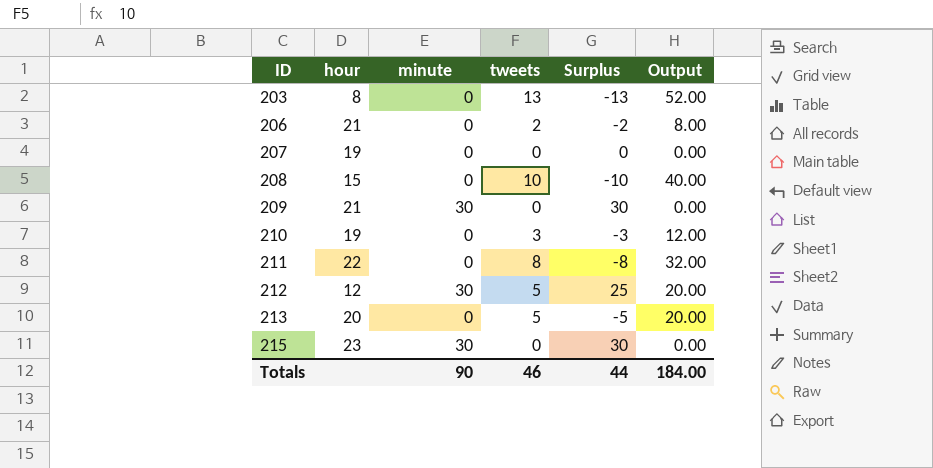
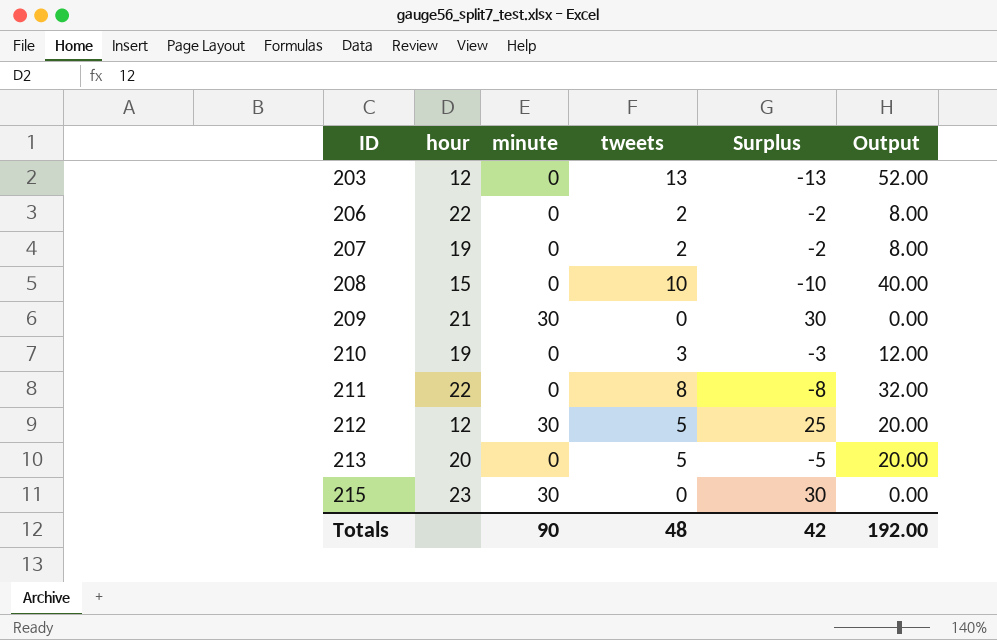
203 | hour: 8 -> 12
206 | hour: 21 -> 22
207 | tweets: 0 -> 2
207 | Surplus: 0 -> -2
207 | Output: 0.00 -> 8.00
Totals | tweets: 46 -> 48
Totals | Surplus: 44 -> 42
Totals | Output: 184.00 -> 192.00

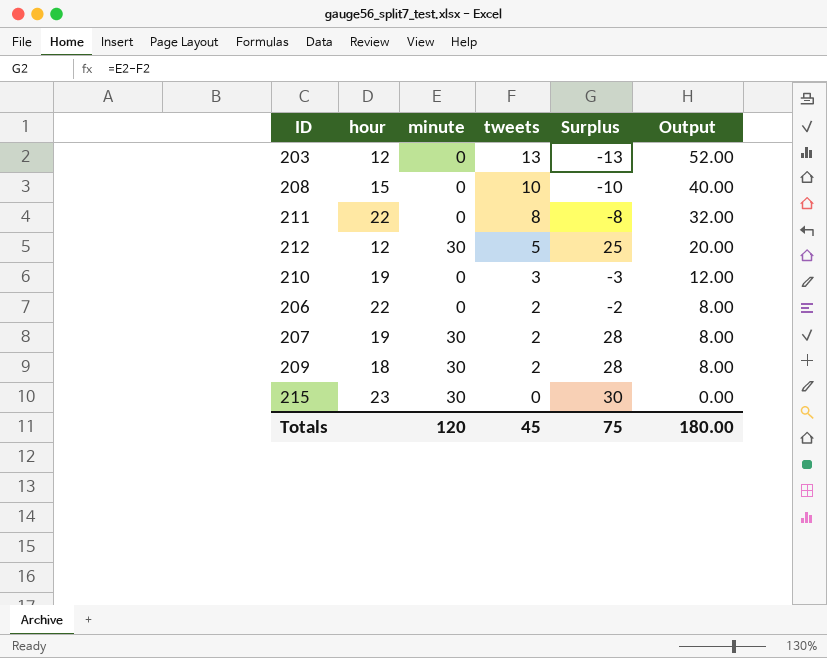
row order: ID ascending -> tweets descending
row 213: 20 | 0 | 5 | -5 | 20.00 -> none
207 | minute: 0 -> 30
207 | Surplus: -2 -> 28
209 | hour: 21 -> 18
209 | tweets: 0 -> 2
209 | Surplus: 30 -> 28
209 | Output: 0.00 -> 8.00
Totals | minute: 90 -> 120
Totals | tweets: 48 -> 45
Totals | Surplus: 42 -> 75
Totals | Output: 192.00 -> 180.00

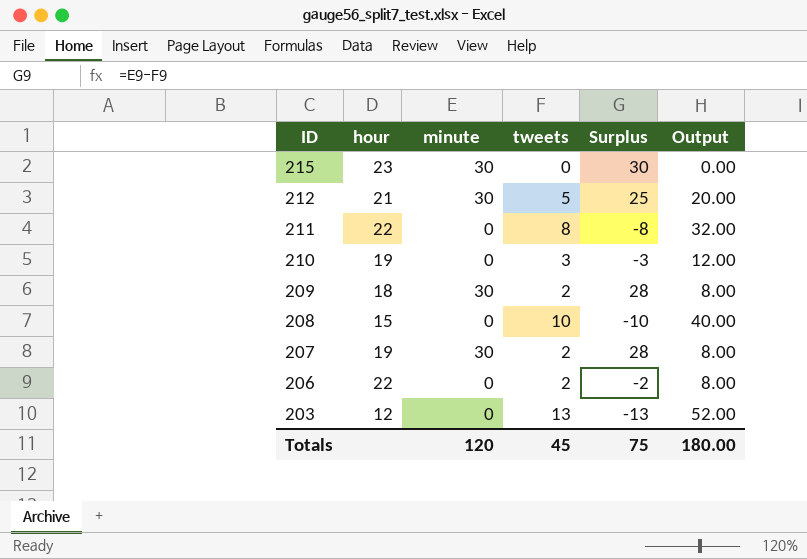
row order: tweets descending -> ID descending
212 | hour: 12 -> 21

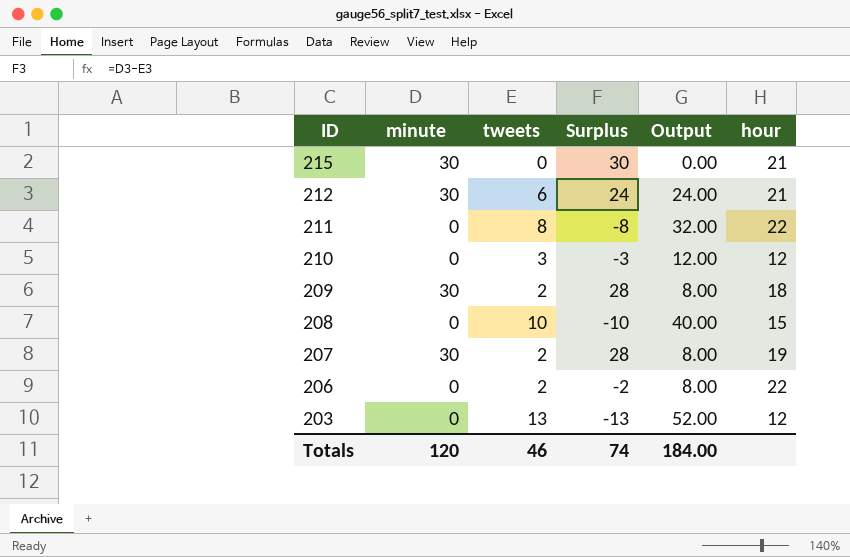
column hour | position: 2 -> 6
215 | hour: 23 -> 21
212 | tweets: 5 -> 6
212 | Surplus: 25 -> 24
212 | Output: 20.00 -> 24.00
210 | hour: 19 -> 12
Totals | tweets: 45 -> 46
Totals | Surplus: 75 -> 74
Totals | Output: 180.00 -> 184.00

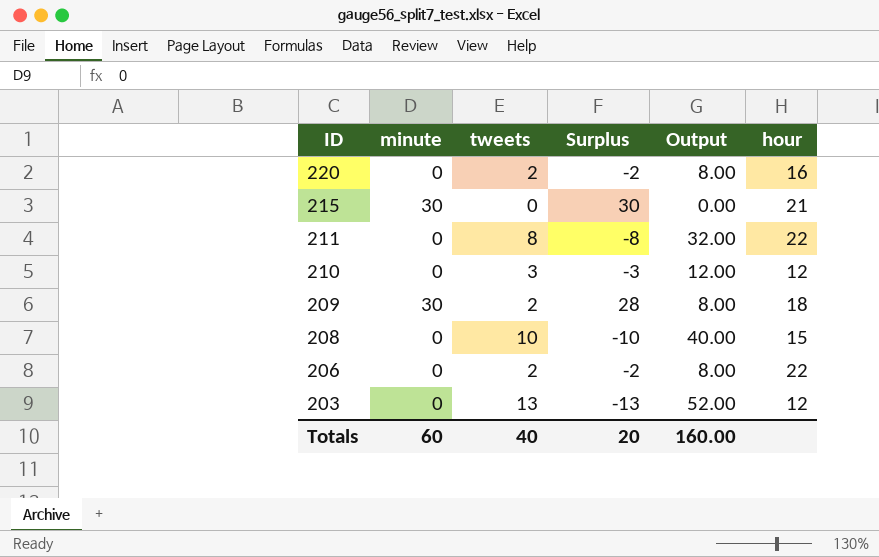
row 212: 30 | 6 | 24 | 24.00 | 21 -> none
row 207: 30 | 2 | 28 | 8.00 | 19 -> none
row 220: none -> 0 | 2 | -2 | 8.00 | 16
Totals | minute: 120 -> 60
Totals | tweets: 46 -> 40
Totals | Surplus: 74 -> 20
Totals | Output: 184.00 -> 160.00

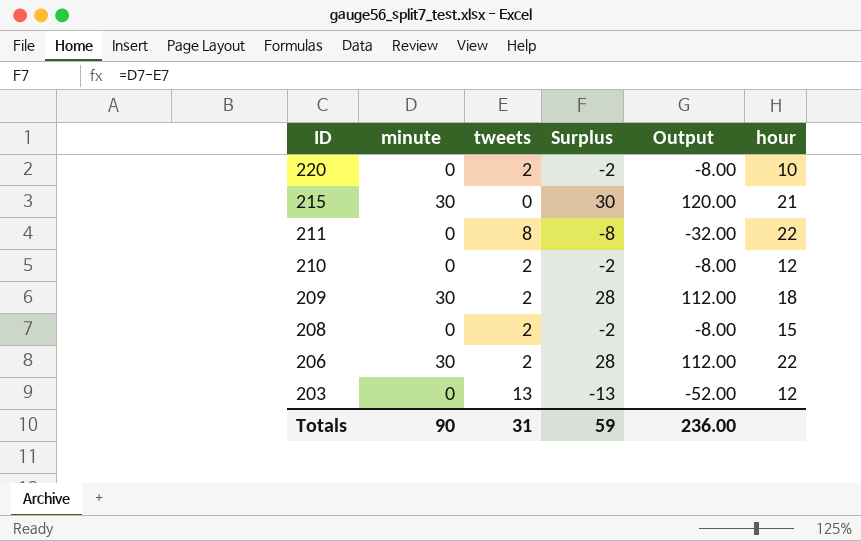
column Output | formula: [tweets] * 4 -> [Surplus] * 4
220 | hour: 16 -> 10
210 | tweets: 3 -> 2
210 | Surplus: -3 -> -2
208 | tweets: 10 -> 2
208 | Surplus: -10 -> -2
206 | minute: 0 -> 30
206 | Surplus: -2 -> 28
Totals | minute: 60 -> 90
Totals | tweets: 40 -> 31
Totals | Surplus: 20 -> 59
Totals | Output: 160.00 -> 236.00

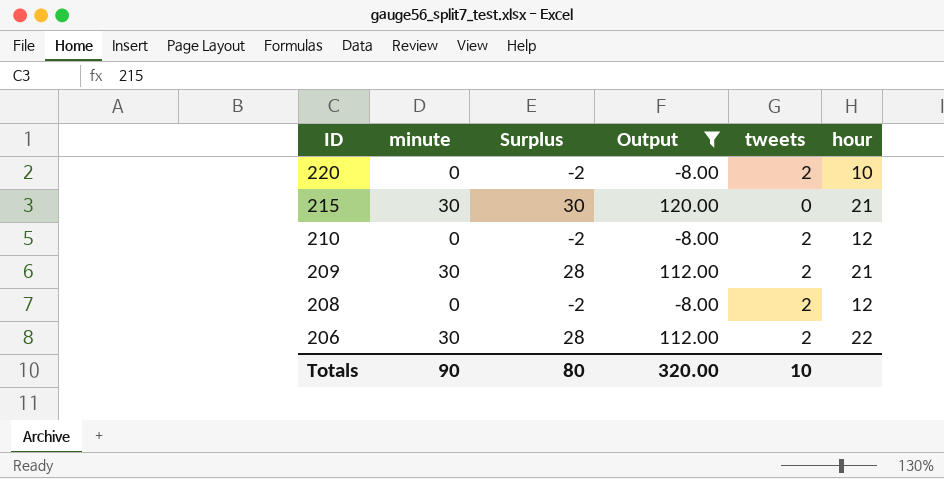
filter: none -> Output >= -8.00
column tweets | position: 3 -> 5
209 | hour: 18 -> 21
208 | hour: 15 -> 12
Totals | Surplus: 59 -> 80
Totals | Output: 236.00 -> 320.00
Totals | tweets: 31 -> 10

